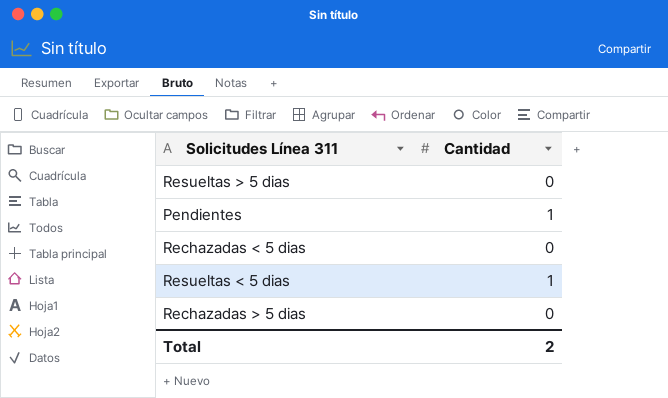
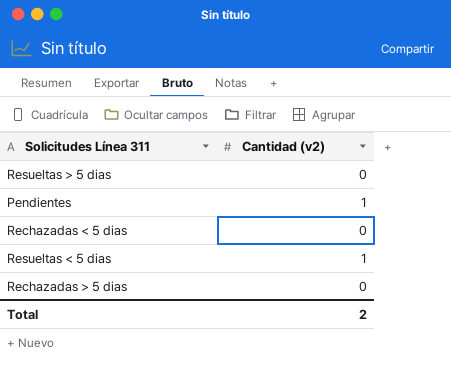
column name: Cantidad -> Cantidad (v2)

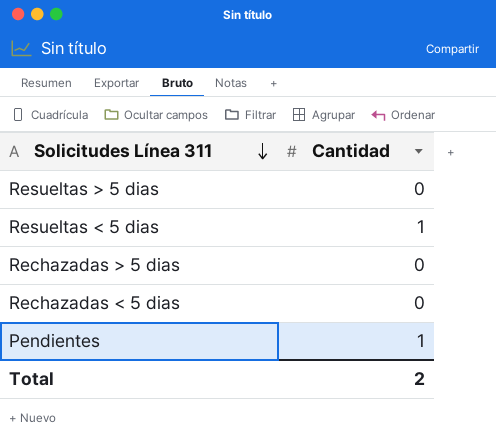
row order: none -> Solicitudes Línea 311 descending
column name: Cantidad (v2) -> Cantidad

